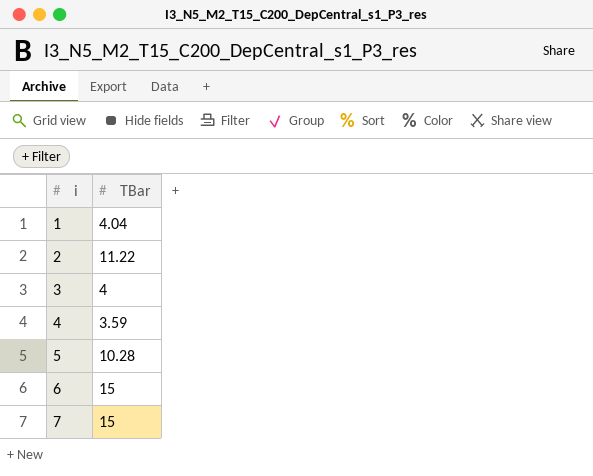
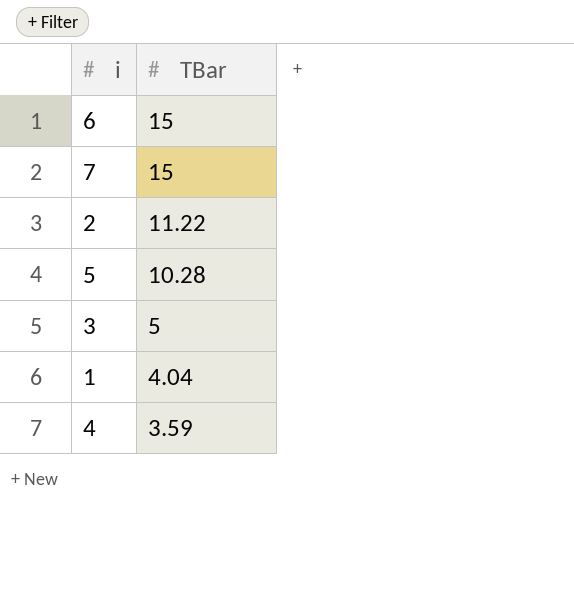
row order: i ascending -> TBar descending
3 | TBar: 4 -> 5

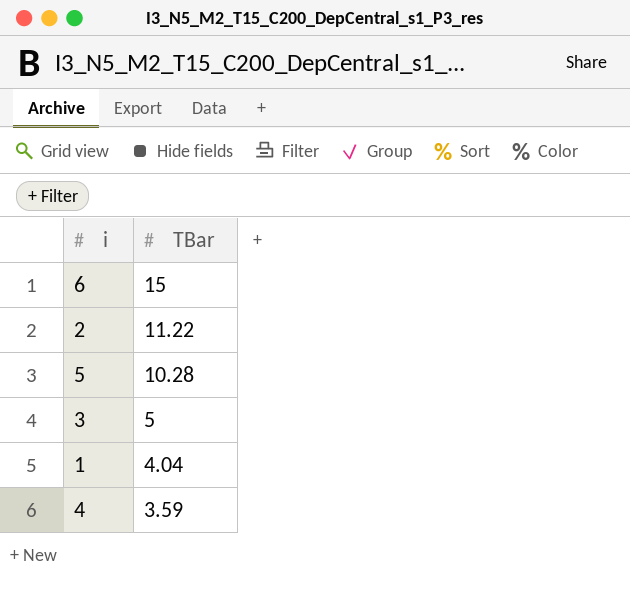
row 7: 15 -> none

